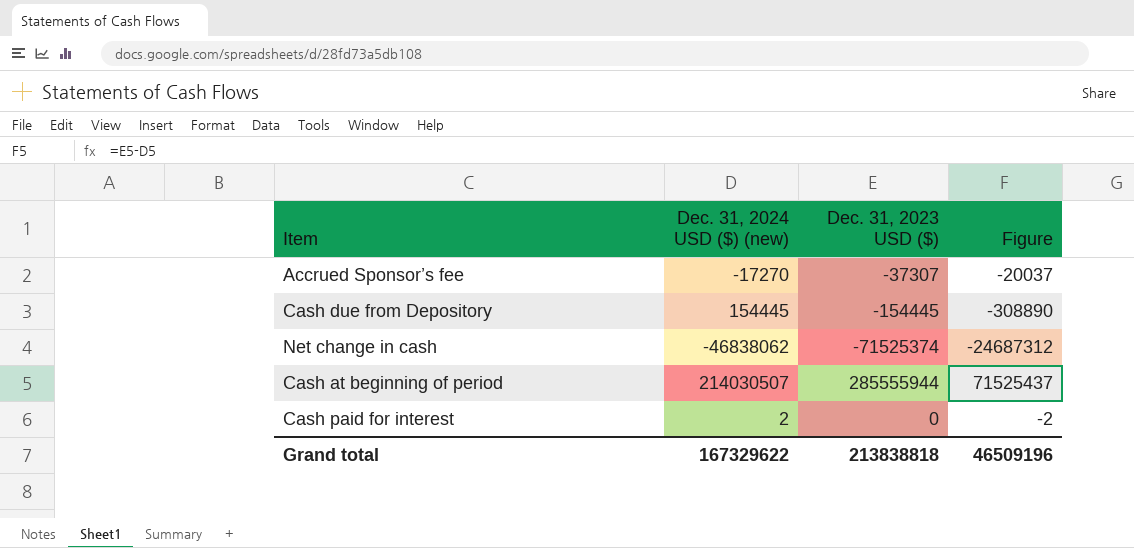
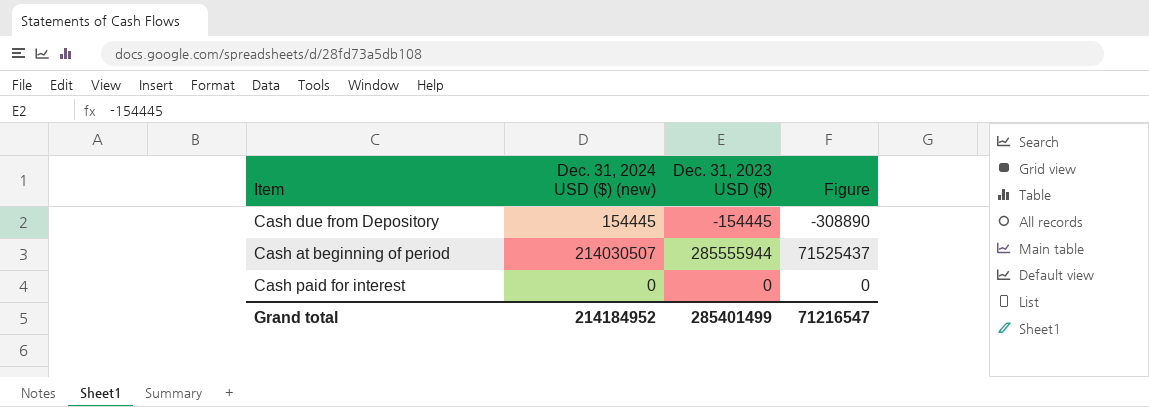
row Accrued Sponsor’s fee: -17270 | -37307 | -20037 -> none
row Net change in cash: -46838062 | -71525374 | -24687312 -> none
Cash paid for interest | Dec. 31, 2024 USD ($) (new): 2 -> 0
Cash paid for interest | Figure: -2 -> 0
Grand total | Dec. 31, 2024 USD ($) (new): 167329622 -> 214184952
Grand total | Dec. 31, 2023 USD ($): 213838818 -> 285401499
Grand total | Figure: 46509196 -> 71216547

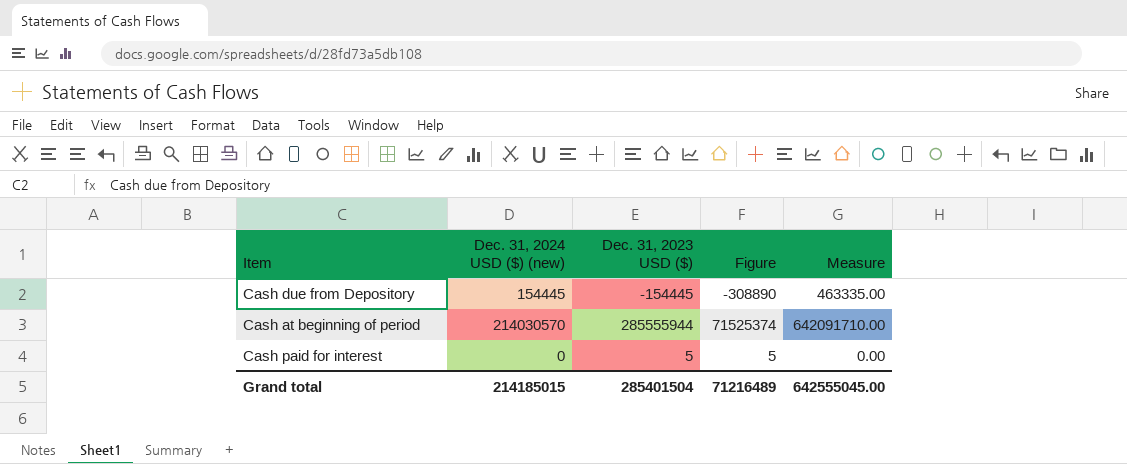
column Measure | formula: none -> [Dec. 31, 2024 USD ($) (new)] * 3
Cash at beginning of period | Dec. 31, 2024 USD ($) (new): 214030507 -> 214030570
Cash at beginning of period | Figure: 71525437 -> 71525374
Cash paid for interest | Dec. 31, 2023 USD ($): 0 -> 5
Cash paid for interest | Figure: 0 -> 5
Grand total | Dec. 31, 2024 USD ($) (new): 214184952 -> 214185015
Grand total | Dec. 31, 2023 USD ($): 285401499 -> 285401504
Grand total | Figure: 71216547 -> 71216489

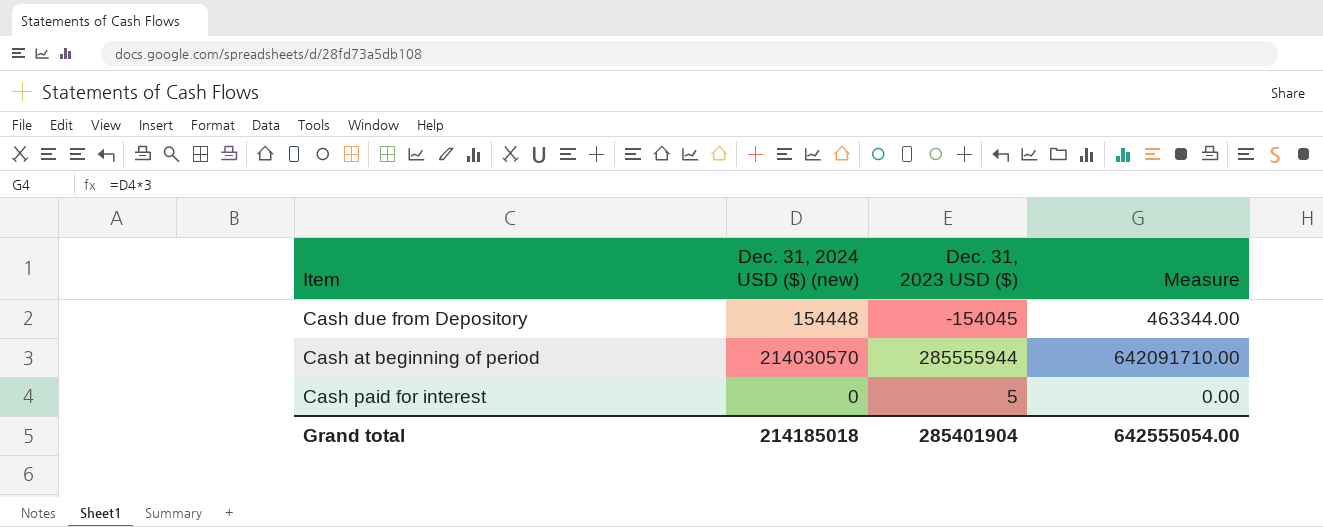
column Figure | formula: [Dec. 31, 2023 USD ($)] - [Dec. 31, 2024 USD ($) (new)] -> none
Cash due from Depository | Dec. 31, 2024 USD ($) (new): 154445 -> 154448
Cash due from Depository | Dec. 31, 2023 USD ($): -154445 -> -154045
Cash due from Depository | Measure: 463335.00 -> 463344.00
Grand total | Dec. 31, 2024 USD ($) (new): 214185015 -> 214185018
Grand total | Dec. 31, 2023 USD ($): 285401504 -> 285401904
Grand total | Measure: 642555045.00 -> 642555054.00

